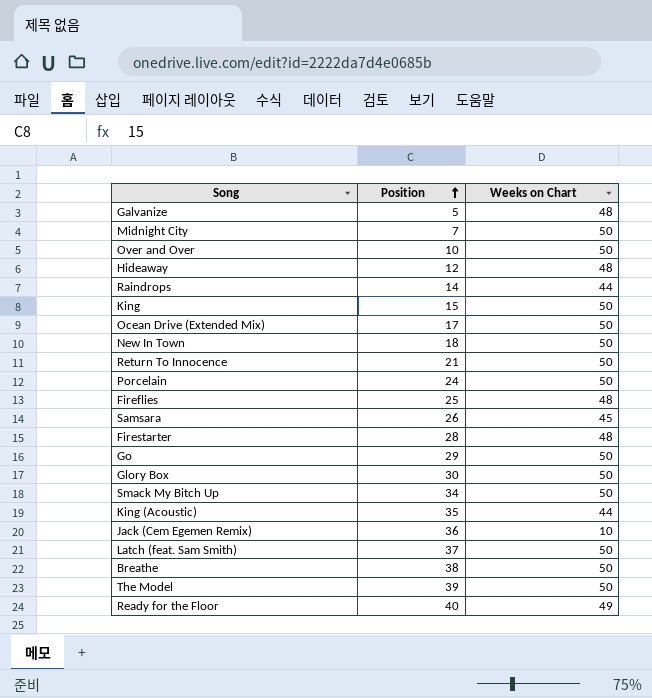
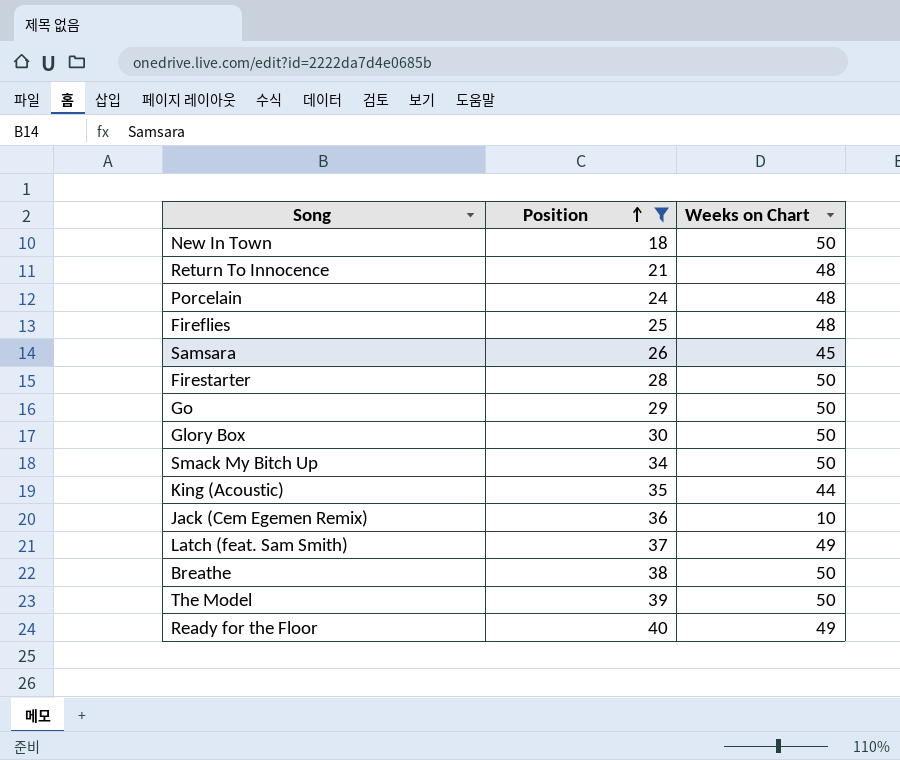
filter: none -> Position >= 18
Return To Innocence | Weeks on Chart: 50 -> 48
Porcelain | Weeks on Chart: 50 -> 48
Firestarter | Weeks on Chart: 48 -> 50
Latch (feat. Sam Smith) | Weeks on Chart: 50 -> 49

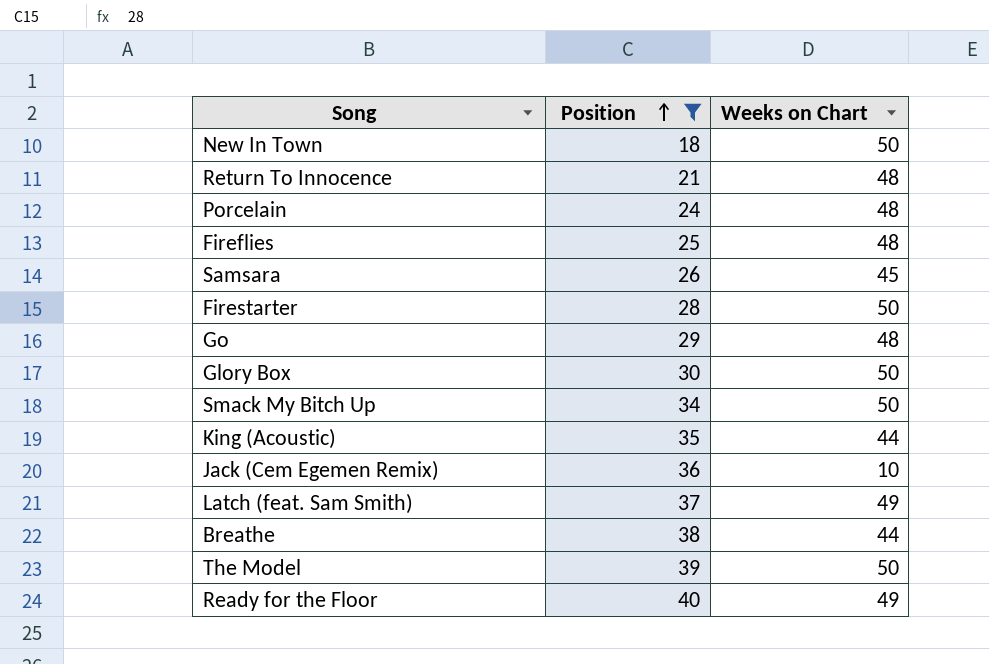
Go | Weeks on Chart: 50 -> 48
Breathe | Weeks on Chart: 50 -> 44

